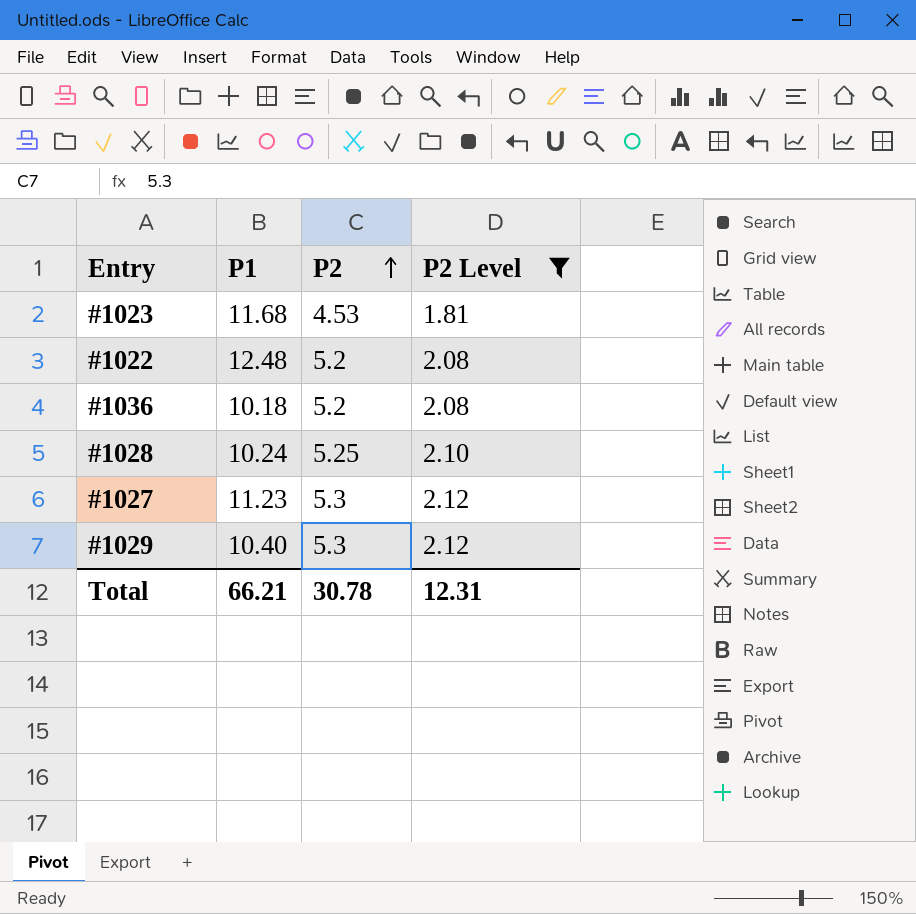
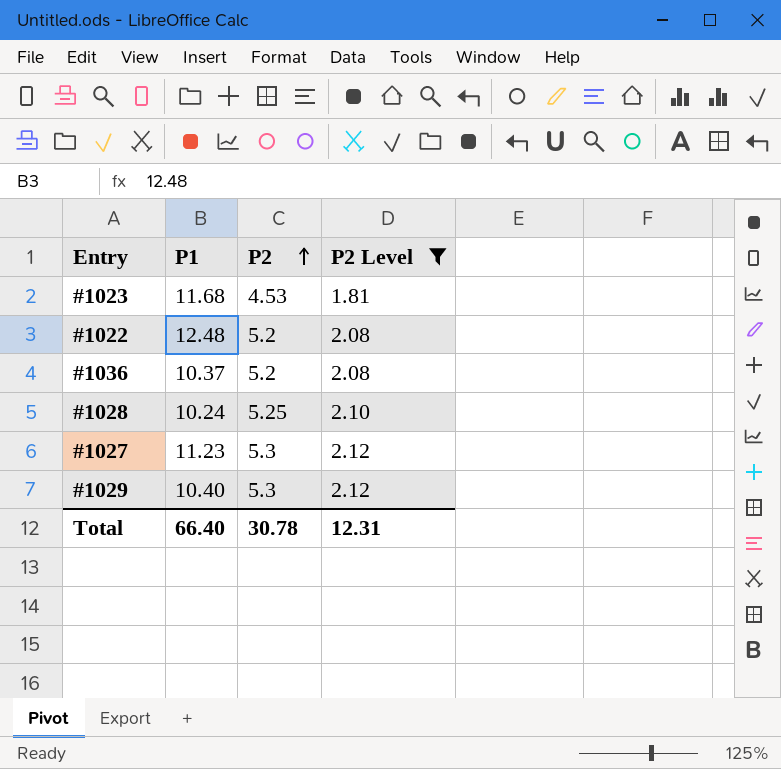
#1036 | P1: 10.18 -> 10.37
Total | P1: 66.21 -> 66.40

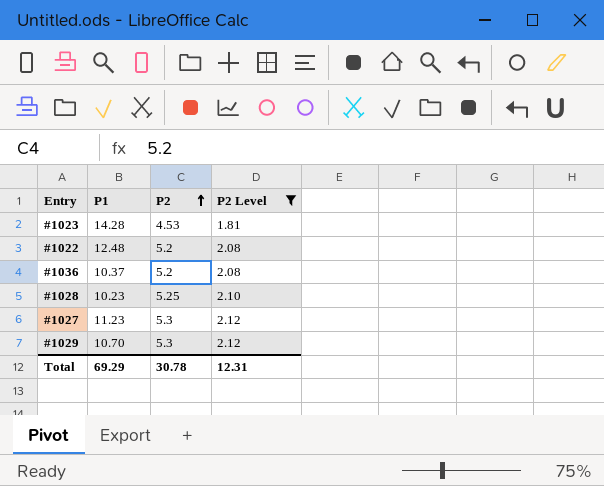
#1023 | P1: 11.68 -> 14.28
#1028 | P1: 10.24 -> 10.23
#1029 | P1: 10.40 -> 10.70
Total | P1: 66.40 -> 69.29

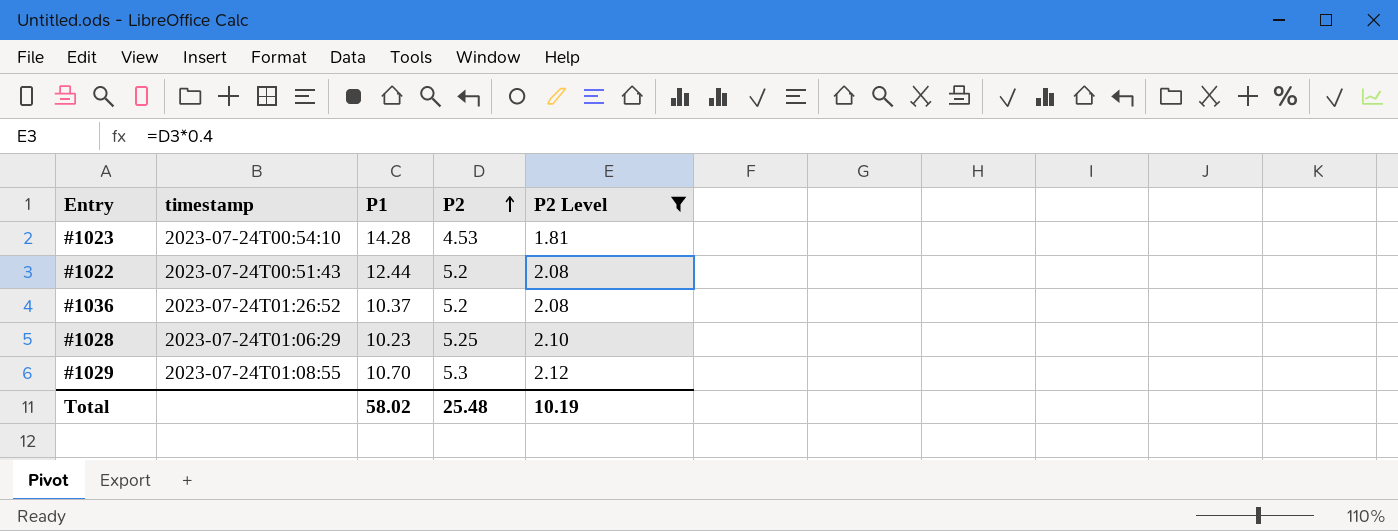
column timestamp | position: none -> 2
row #1027: 11.23 | 5.3 | 2.12 -> none
#1022 | P1: 12.48 -> 12.44
Total | P1: 69.29 -> 58.02
Total | P2: 30.78 -> 25.48
Total | P2 Level: 12.31 -> 10.19

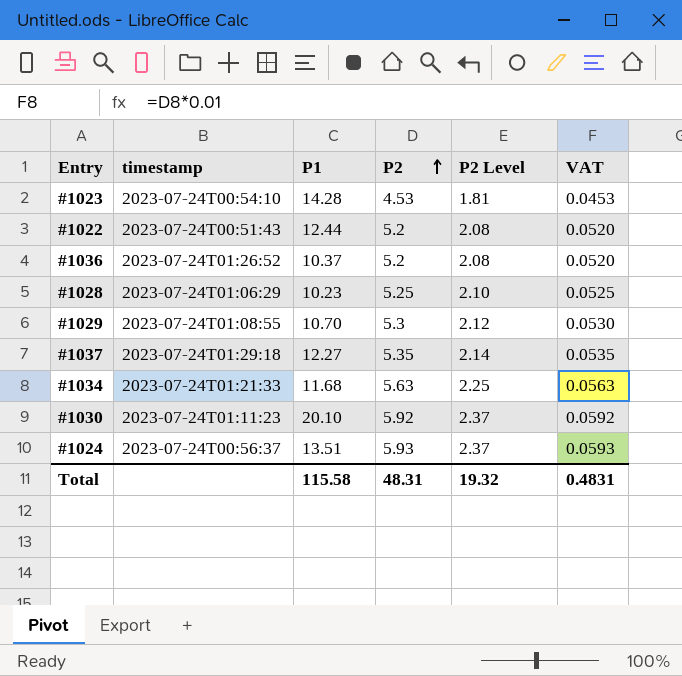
filter: P2 Level <= 2.12 -> none
column VAT | formula: none -> [P2] * 0.01
Total | P1: 58.02 -> 115.58
Total | P2: 25.48 -> 48.31
Total | P2 Level: 10.19 -> 19.32

